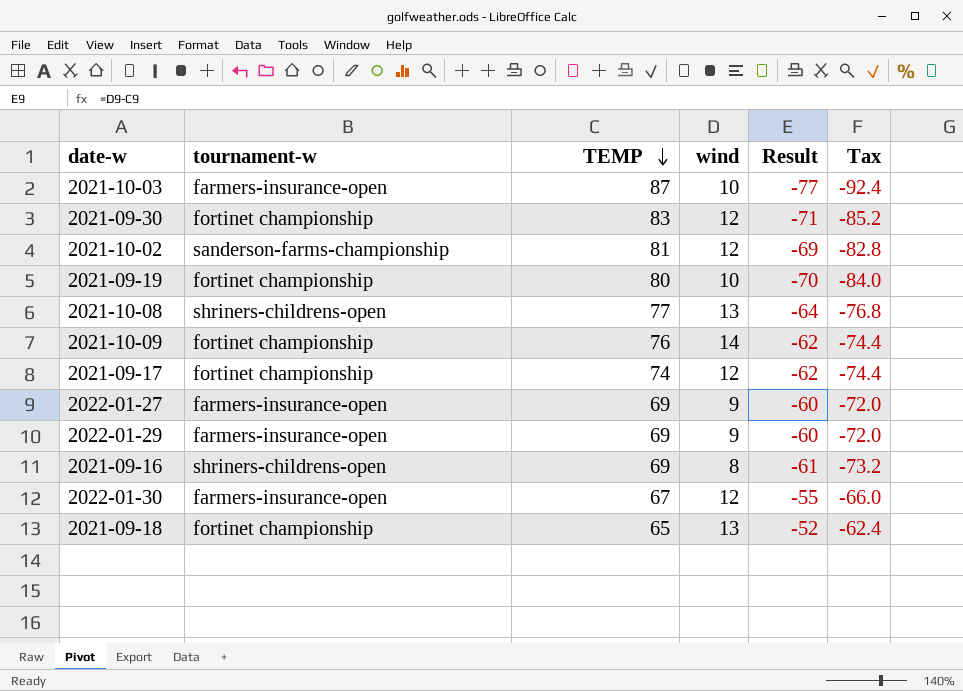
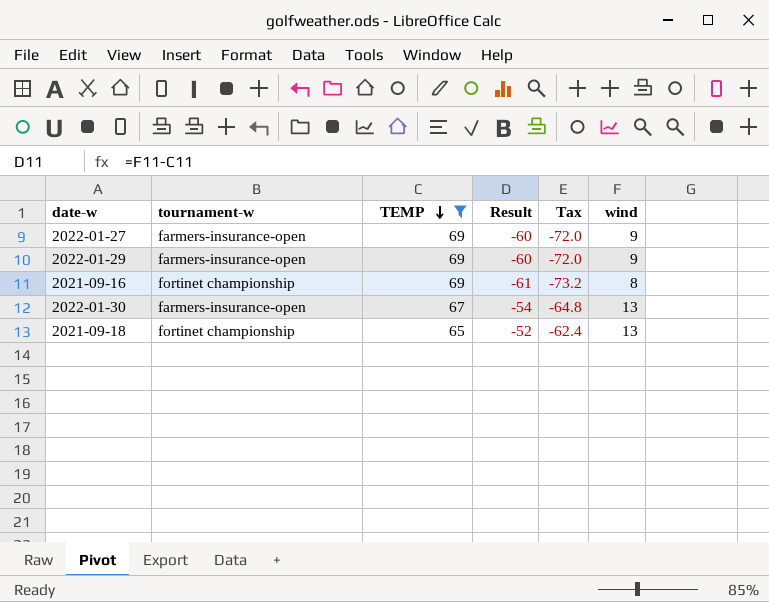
filter: none -> TEMP <= 69
column wind | position: 4 -> 6
2021-09-16 | tournament-w: shriners-childrens-open -> fortinet championship
2022-01-30 | Result: -55 -> -54
2022-01-30 | Tax: -66.0 -> -64.8
2022-01-30 | wind: 12 -> 13

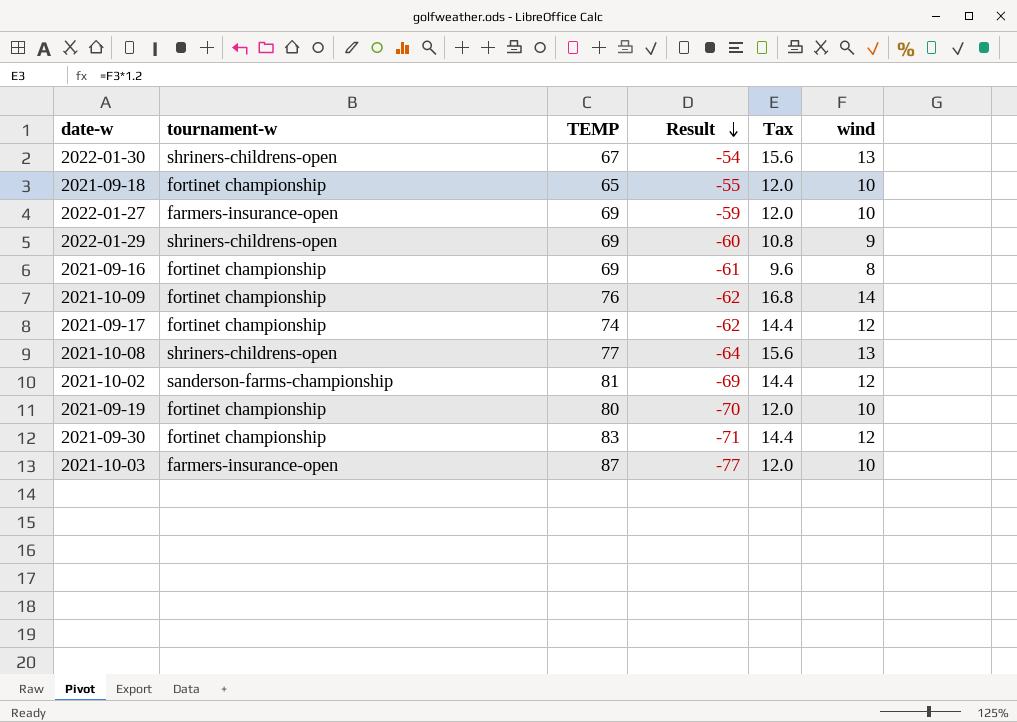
filter: TEMP <= 69 -> none
row order: TEMP descending -> Result descending
column Tax | formula: [Result] * 1.2 -> [wind] * 1.2
2022-01-30 | tournament-w: farmers-insurance-open -> shriners-childrens-open
2021-09-18 | Result: -52 -> -55
2021-09-18 | wind: 13 -> 10
2022-01-27 | Result: -60 -> -59
2022-01-27 | wind: 9 -> 10
2022-01-29 | tournament-w: farmers-insurance-open -> shriners-childrens-open

